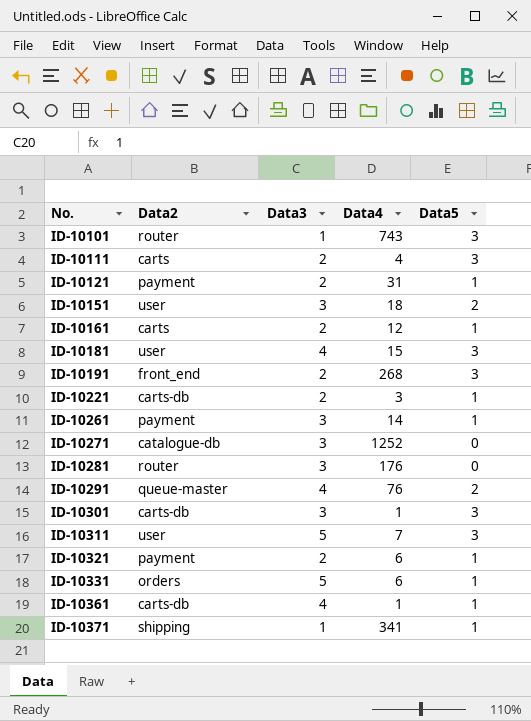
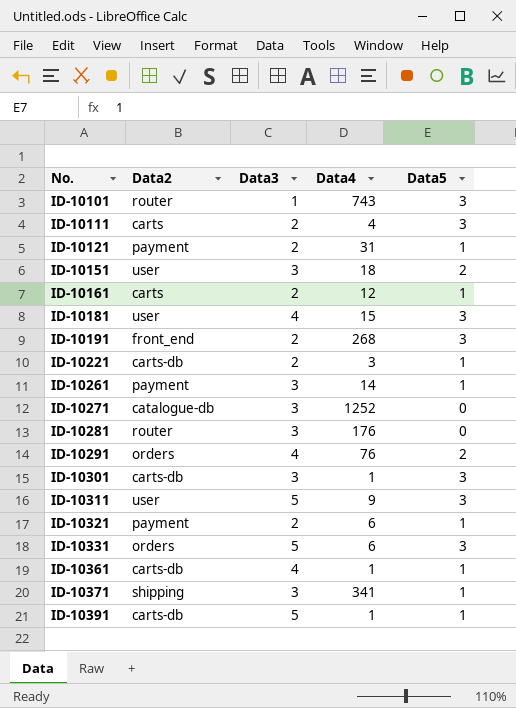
ID-10291 | Data2: queue-master -> orders
ID-10311 | Data4: 7 -> 9
ID-10331 | Data5: 1 -> 3
ID-10371 | Data3: 1 -> 3
row ID-10391: none -> carts-db | 5 | 1 | 1

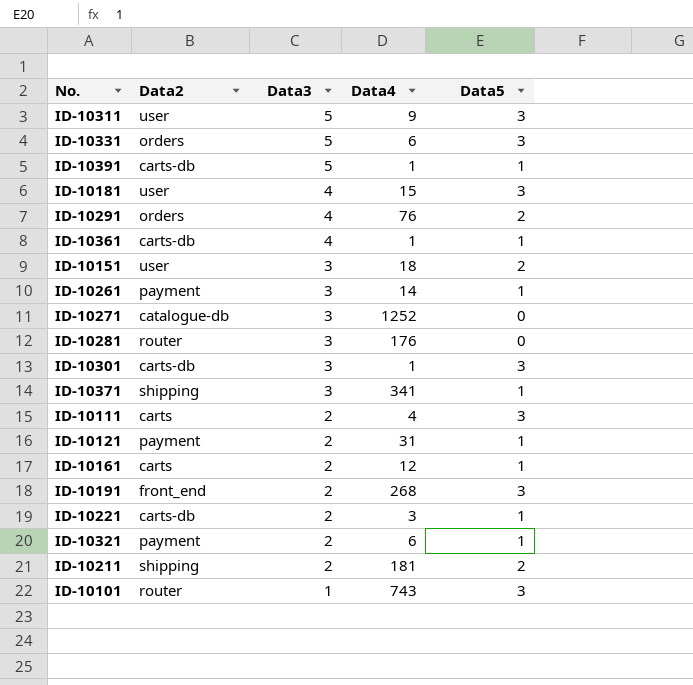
row order: No. ascending -> Data3 descending
row ID-10211: none -> shipping | 2 | 181 | 2

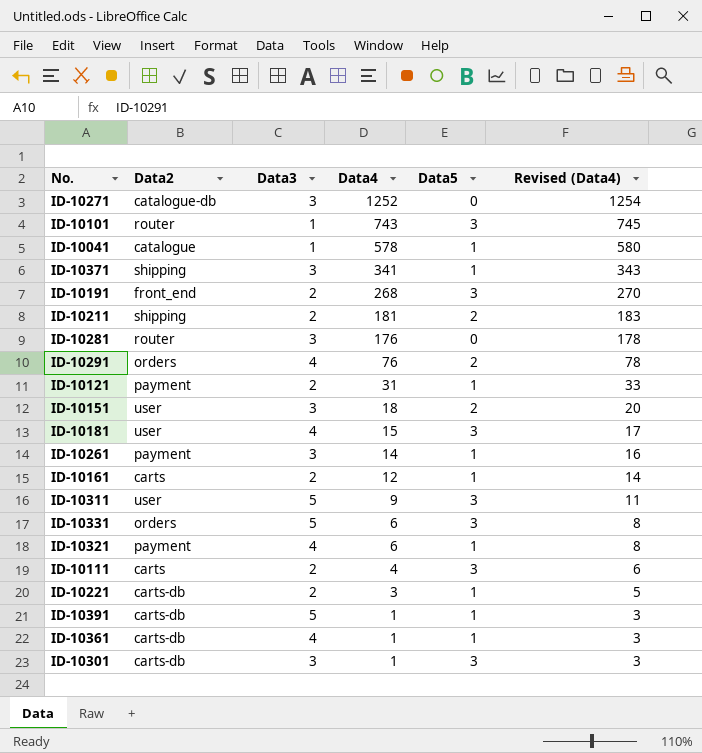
row order: Data3 descending -> Data4 descending
column Revised (Data4) | formula: none -> [Data4] + 2
row ID-10041: none -> catalogue | 1 | 578 | 1 | 580
ID-10321 | Data3: 2 -> 4

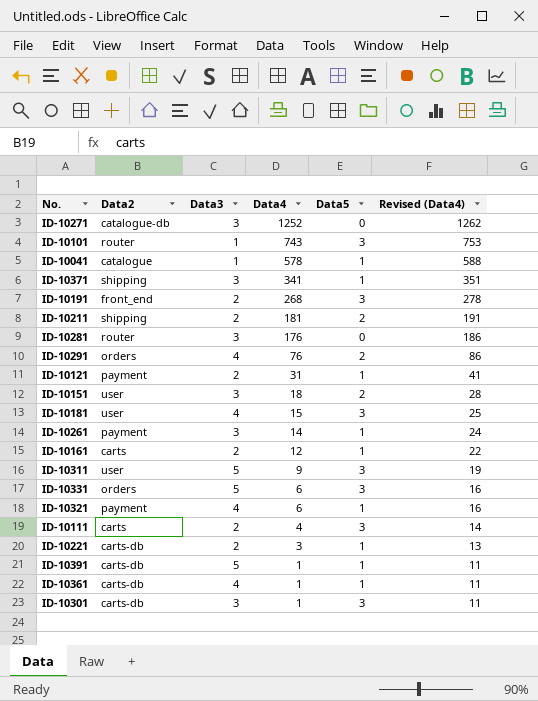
column Revised (Data4) | formula: [Data4] + 2 -> [Data4] + 10

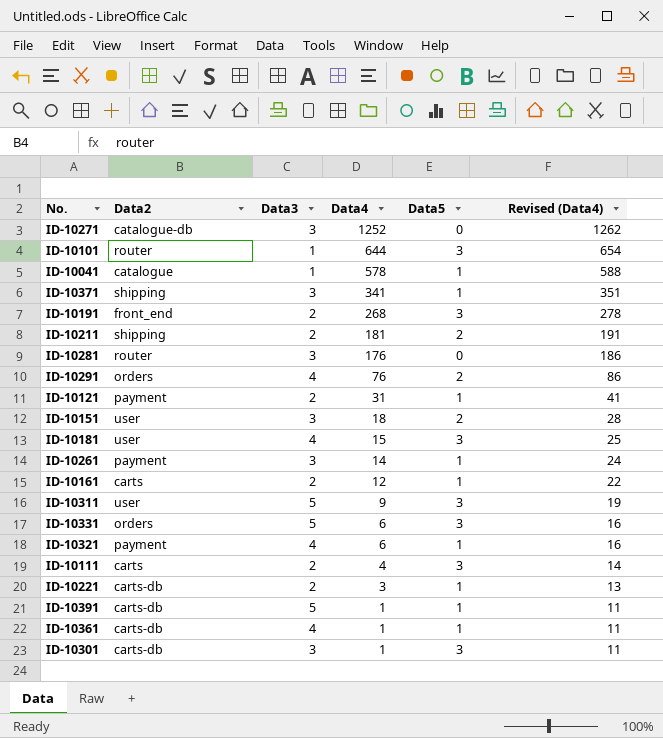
ID-10101 | Data4: 743 -> 644
ID-10101 | Revised (Data4): 753 -> 654

